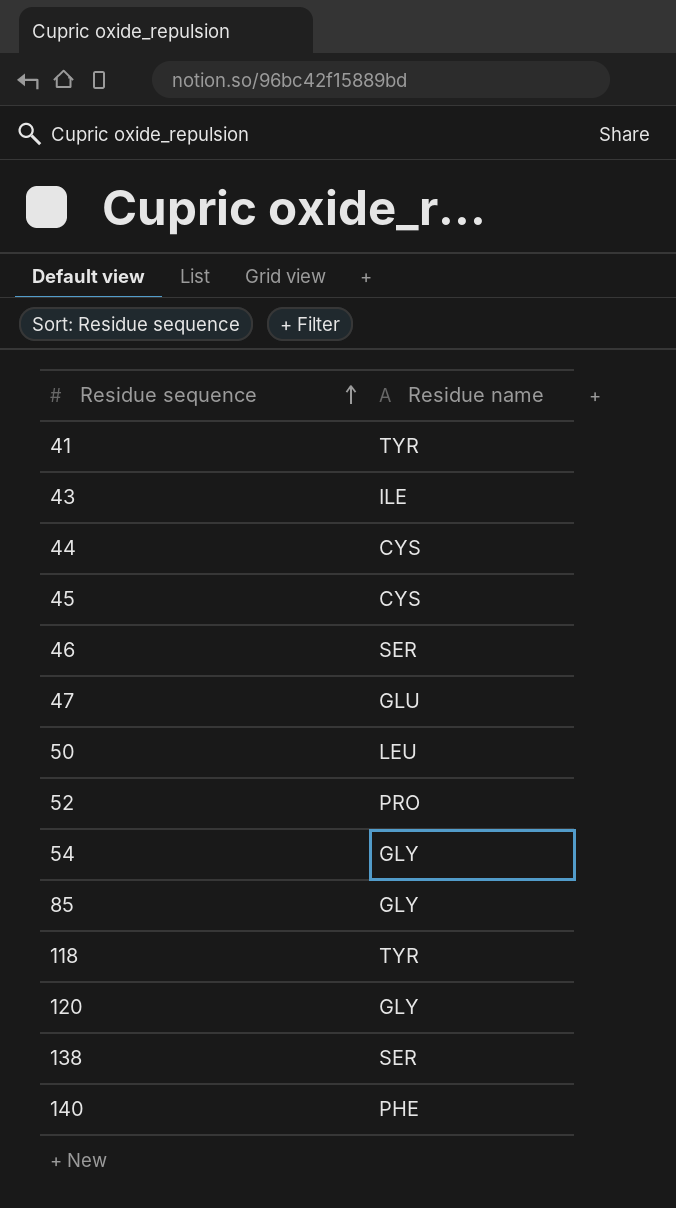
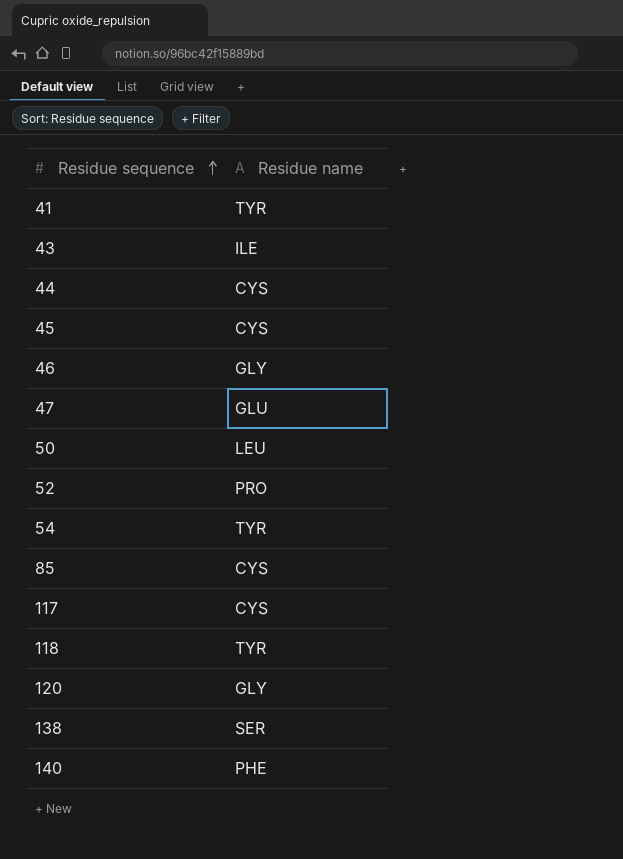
46 | Residue name: SER -> GLY
54 | Residue name: GLY -> TYR
85 | Residue name: GLY -> CYS
row 117: none -> CYS

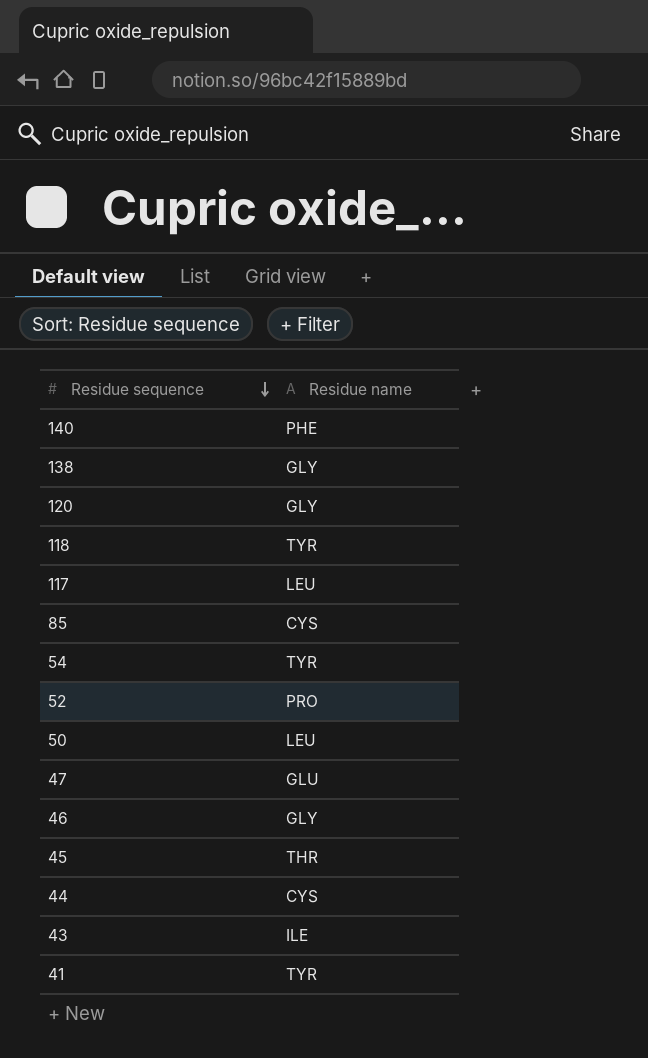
row order: Residue sequence ascending -> Residue sequence descending
138 | Residue name: SER -> GLY
117 | Residue name: CYS -> LEU
45 | Residue name: CYS -> THR

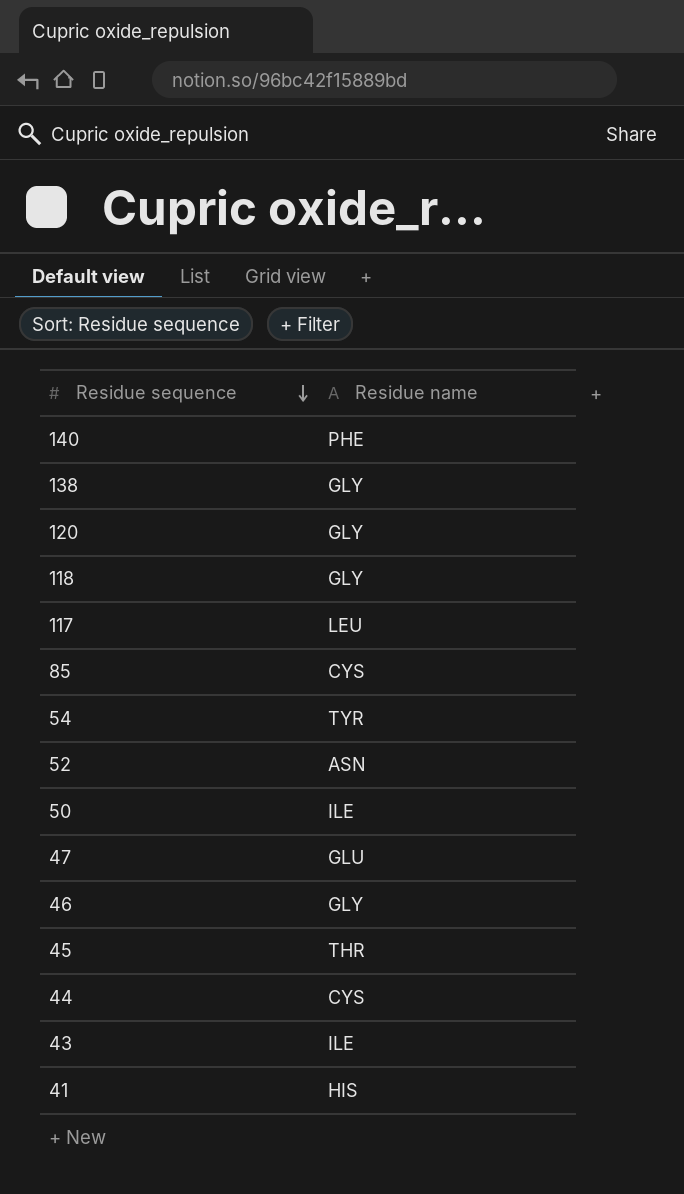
118 | Residue name: TYR -> GLY
52 | Residue name: PRO -> ASN
50 | Residue name: LEU -> ILE
41 | Residue name: TYR -> HIS

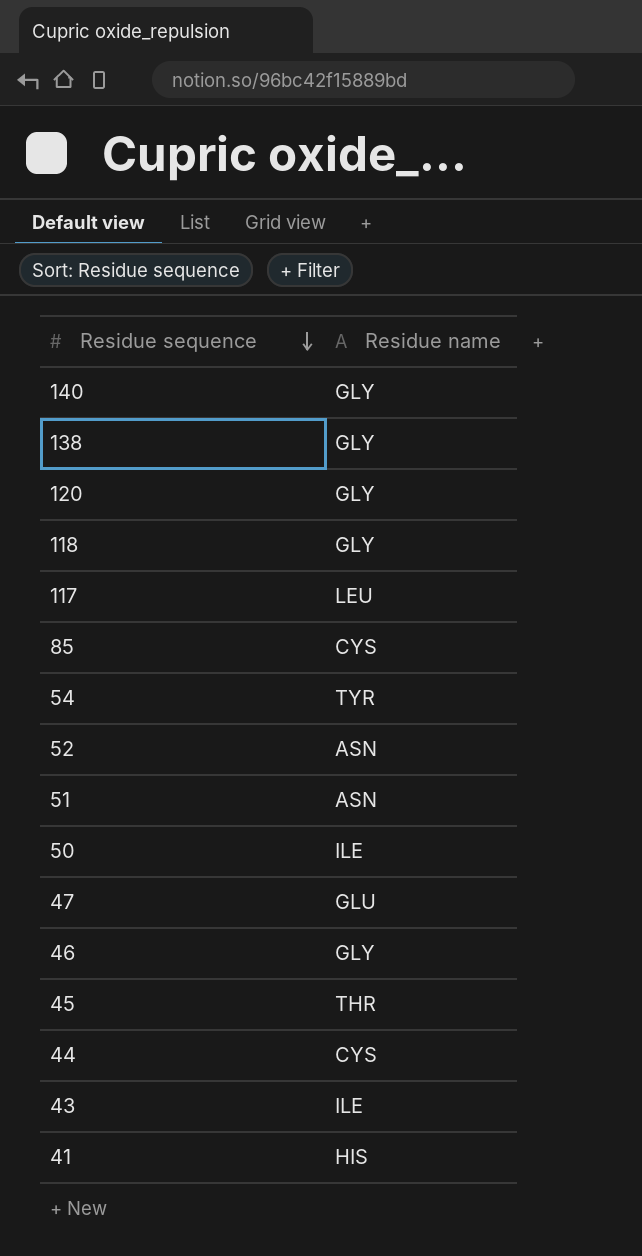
140 | Residue name: PHE -> GLY
row 51: none -> ASN

